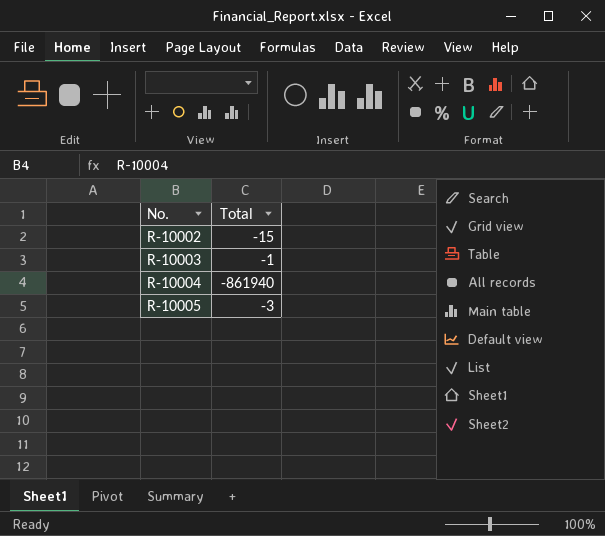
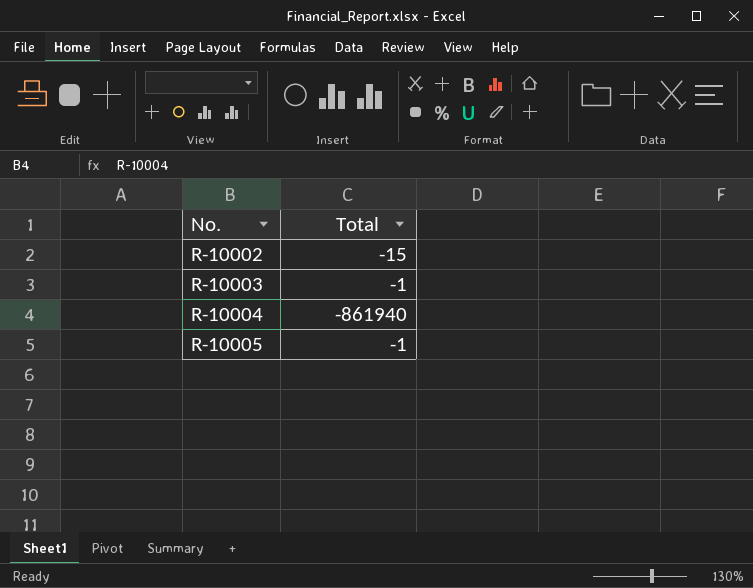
R-10005 | Total: -3 -> -1

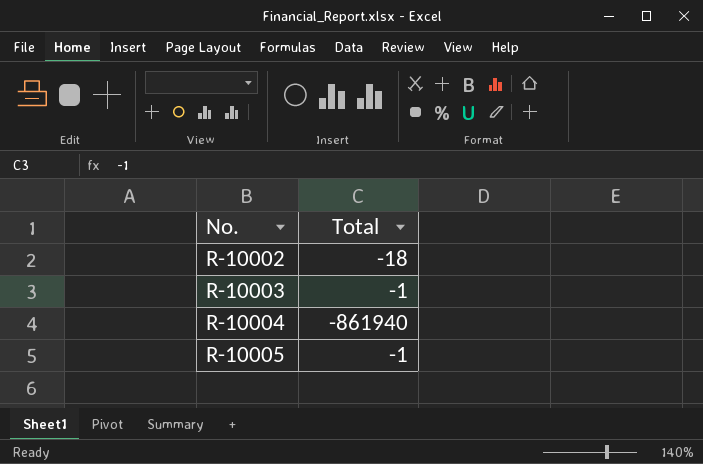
R-10002 | Total: -15 -> -18

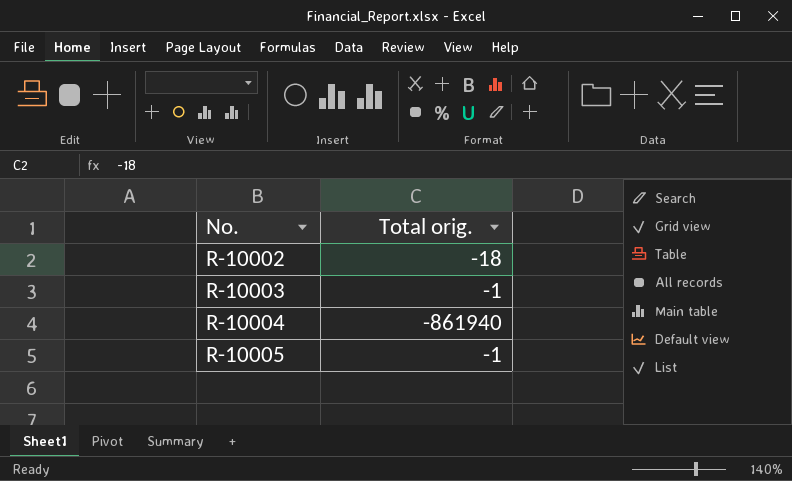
column name: Total -> Total orig.

